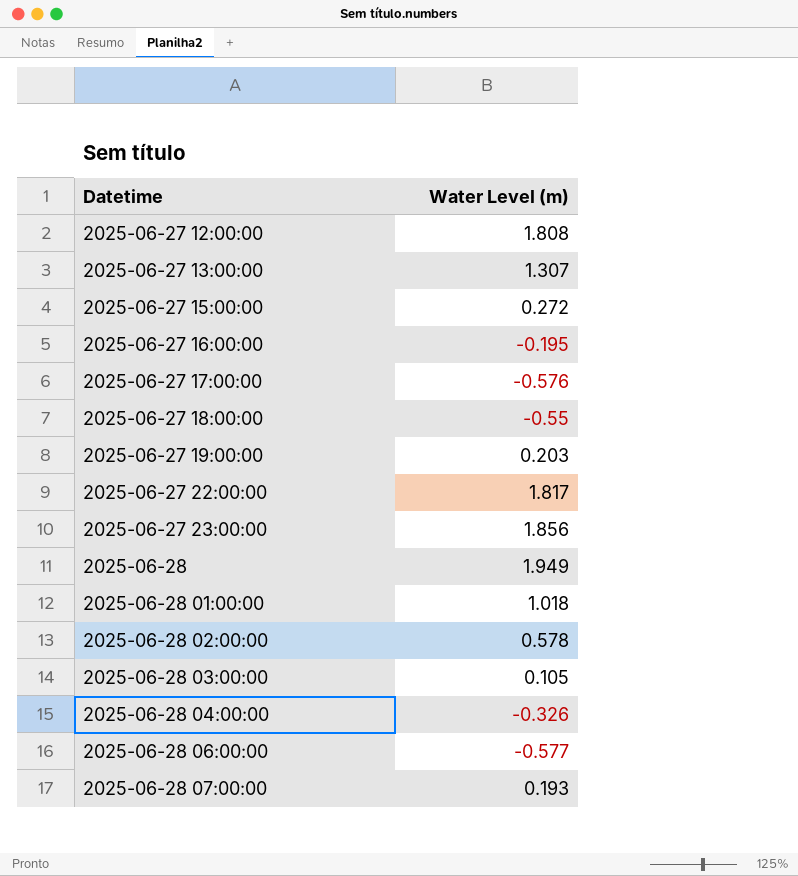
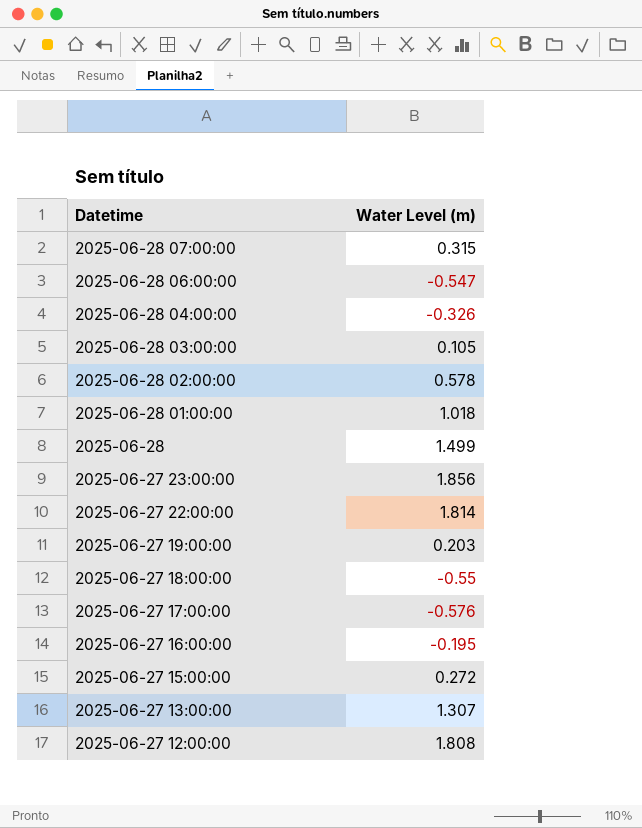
row order: Datetime ascending -> Datetime descending
2025-06-28 07:00:00 | Water Level (m): 0.193 -> 0.315
2025-06-28 06:00:00 | Water Level (m): -0.577 -> -0.547
2025-06-28 | Water Level (m): 1.949 -> 1.499
2025-06-27 22:00:00 | Water Level (m): 1.817 -> 1.814

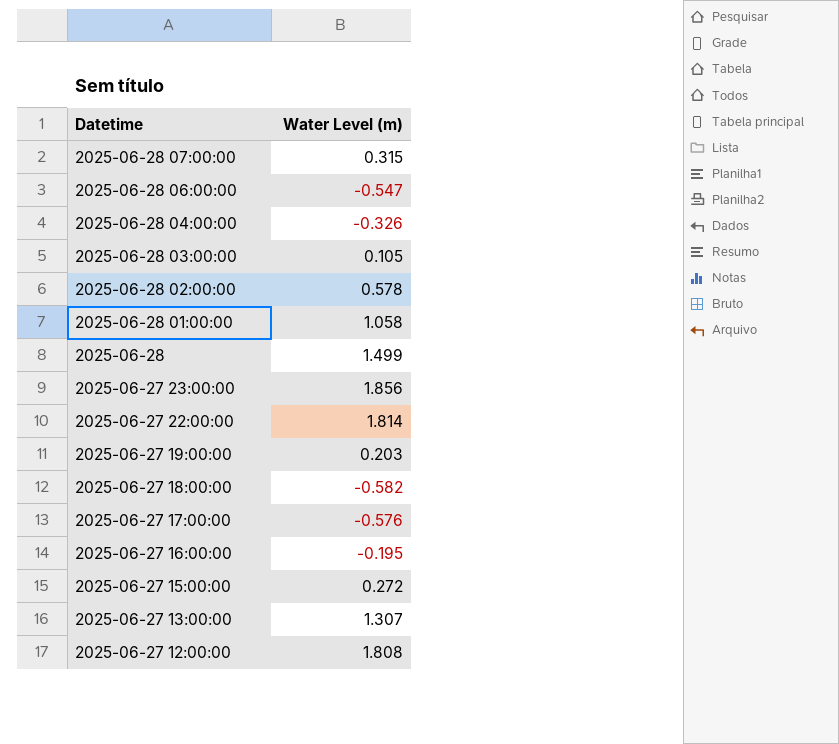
2025-06-28 01:00:00 | Water Level (m): 1.018 -> 1.058
2025-06-27 18:00:00 | Water Level (m): -0.55 -> -0.582

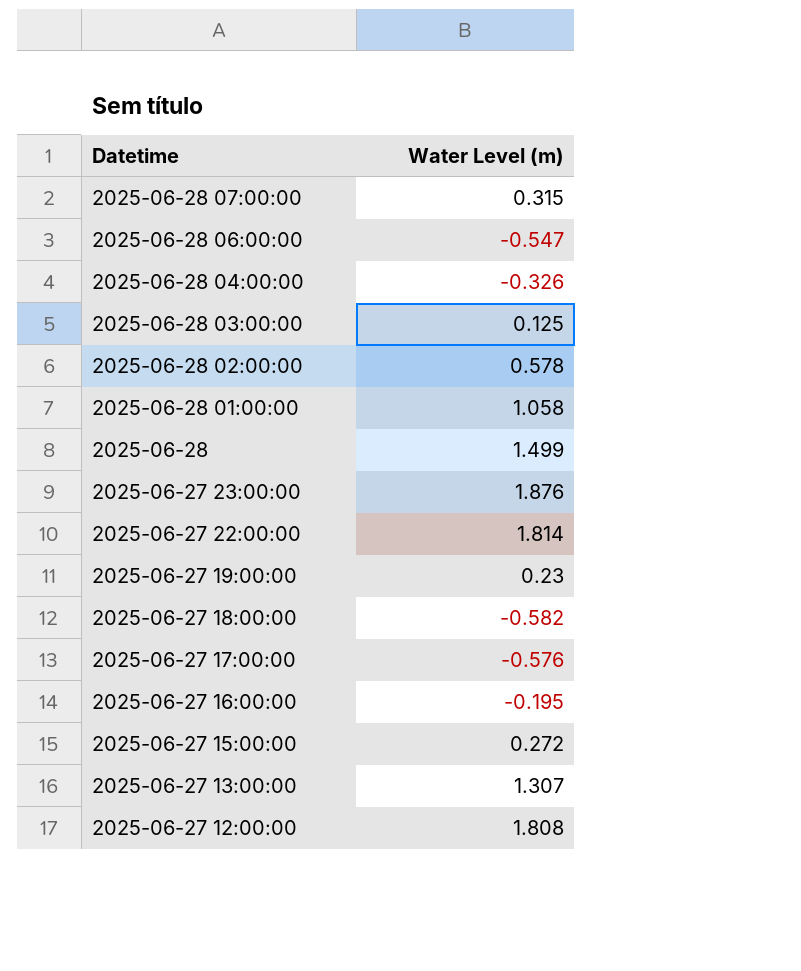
2025-06-28 03:00:00 | Water Level (m): 0.105 -> 0.125
2025-06-27 23:00:00 | Water Level (m): 1.856 -> 1.876
2025-06-27 19:00:00 | Water Level (m): 0.203 -> 0.23

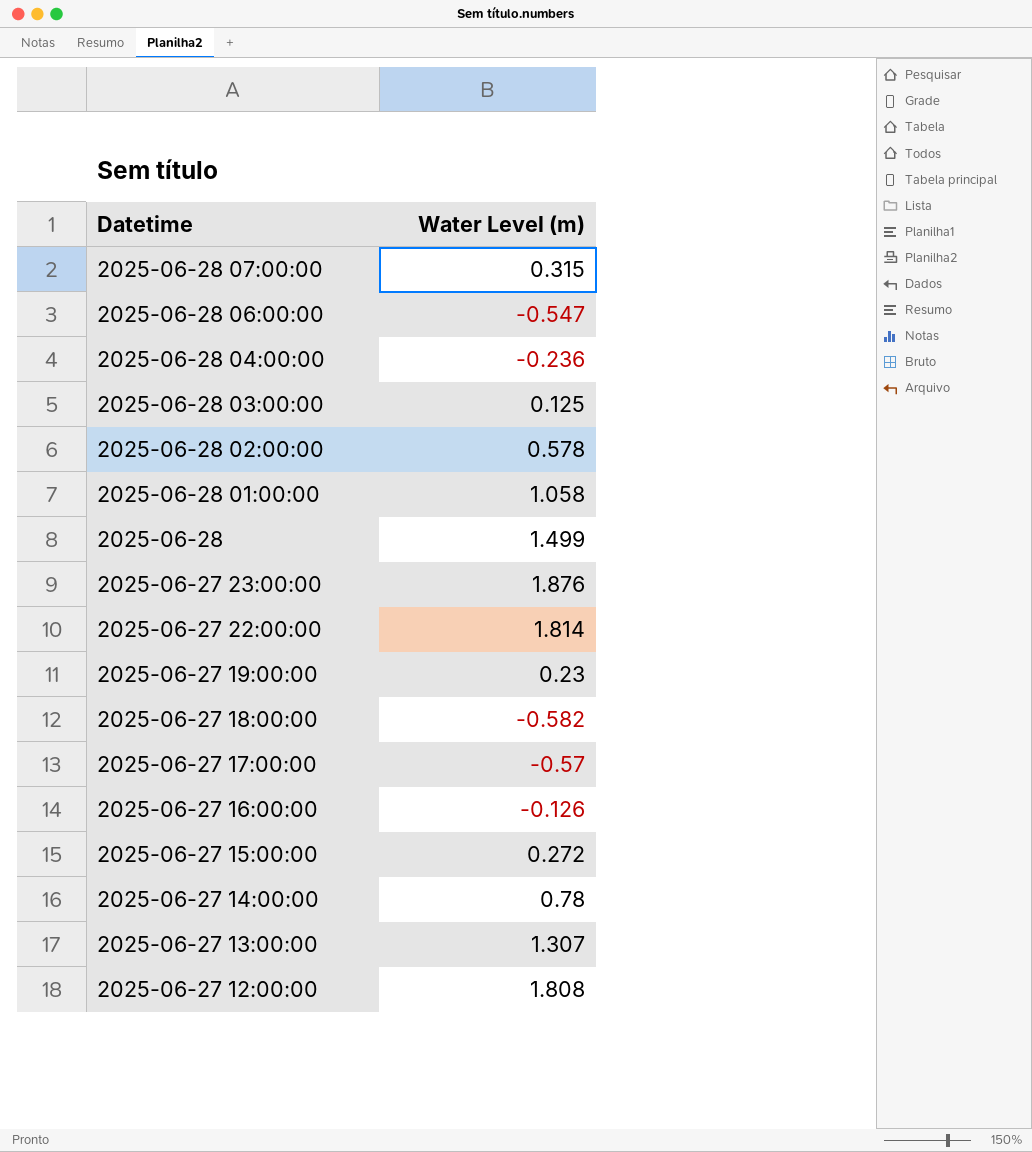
2025-06-28 04:00:00 | Water Level (m): -0.326 -> -0.236
2025-06-27 17:00:00 | Water Level (m): -0.576 -> -0.57
2025-06-27 16:00:00 | Water Level (m): -0.195 -> -0.126
row 2025-06-27 14:00:00: none -> 0.78

